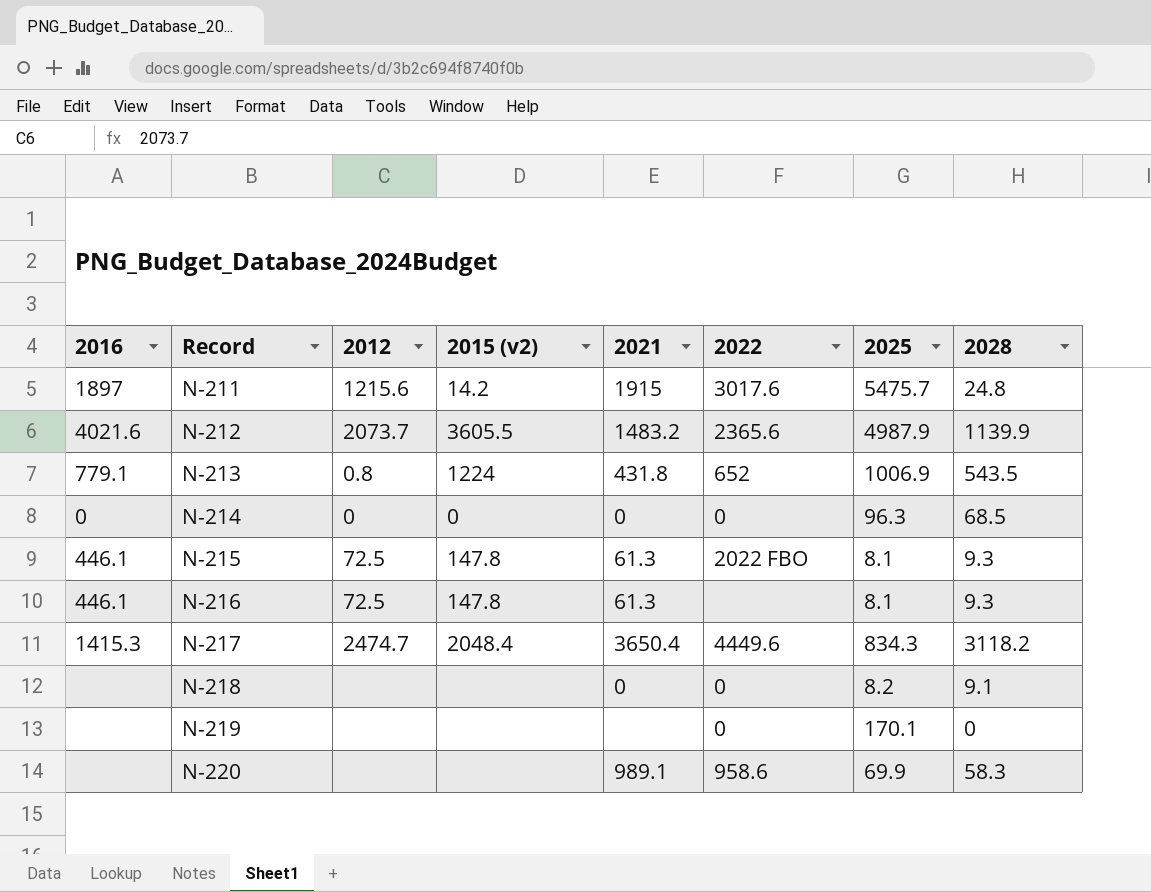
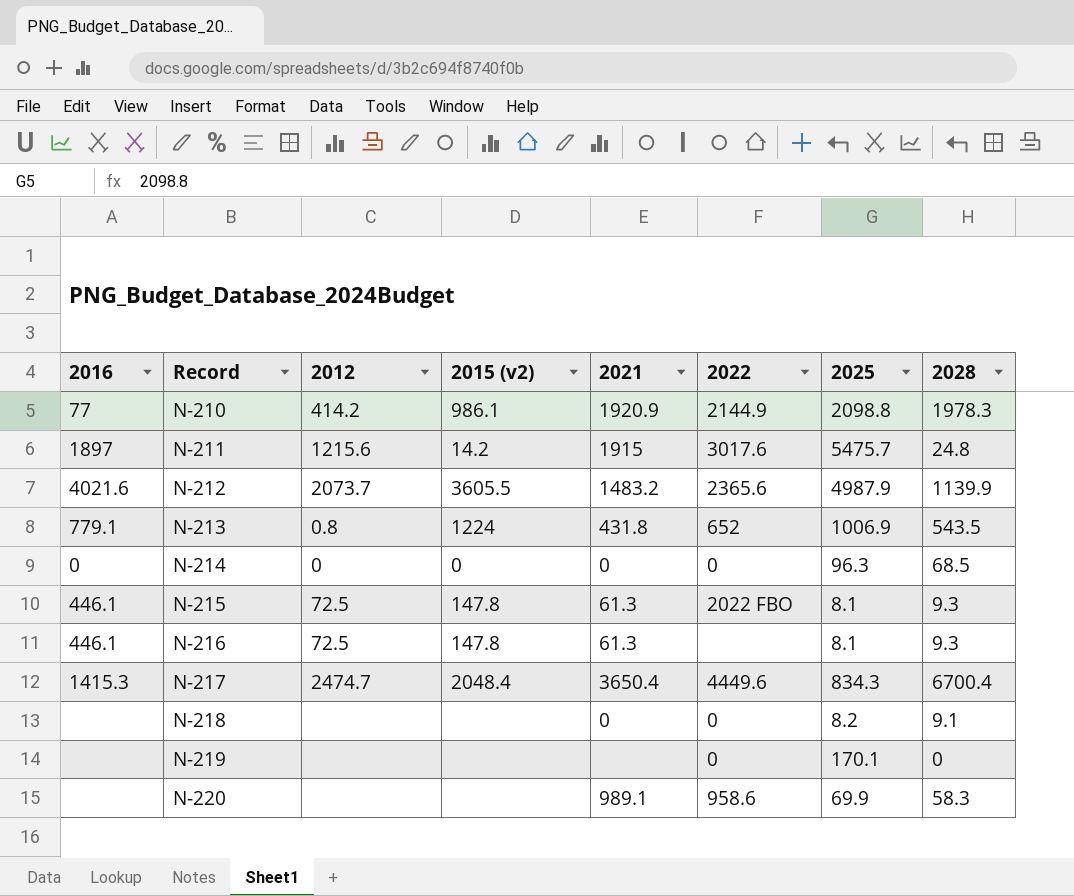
row N-210: none -> 77 | 414.2 | 986.1 | 1920.9 | 2144.9 | 2098.8 | 1978.3
N-217 | 2028: 3118.2 -> 6700.4

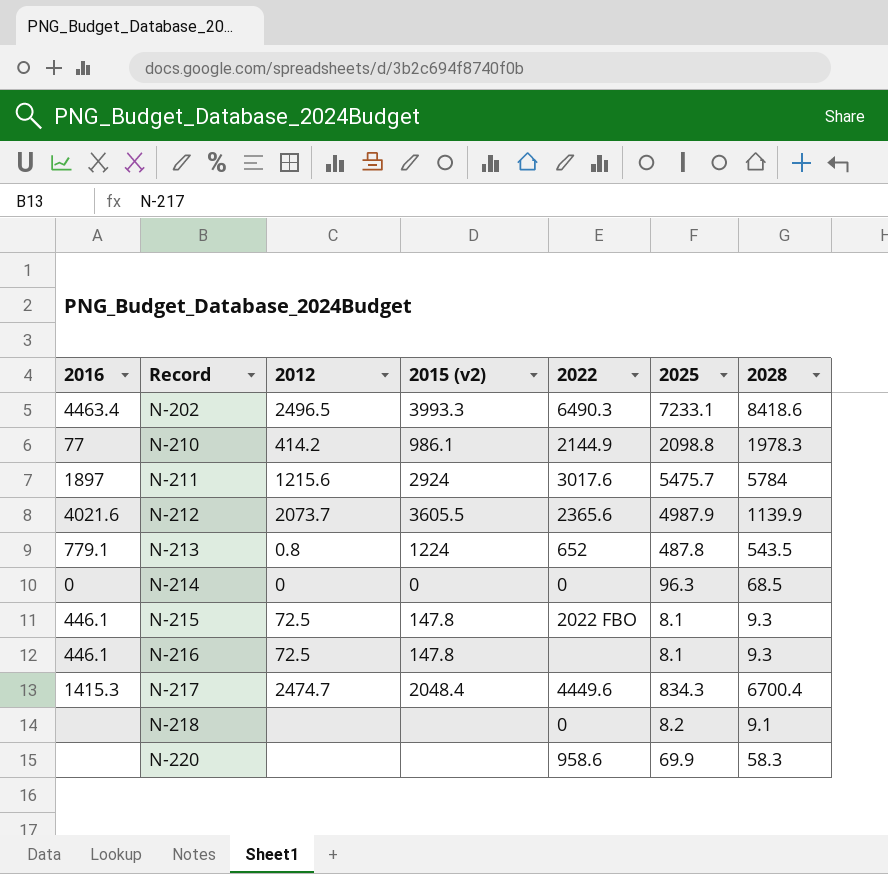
column 2021 | position: 5 -> none
row N-219: none | none | none | none | 0 | 170.1 | 0 -> none
row N-202: none -> 4463.4 | 2496.5 | 3993.3 | 6490.3 | 7233.1 | 8418.6
N-211 | 2015 (v2): 14.2 -> 2924
N-211 | 2028: 24.8 -> 5784
N-213 | 2025: 1006.9 -> 487.8

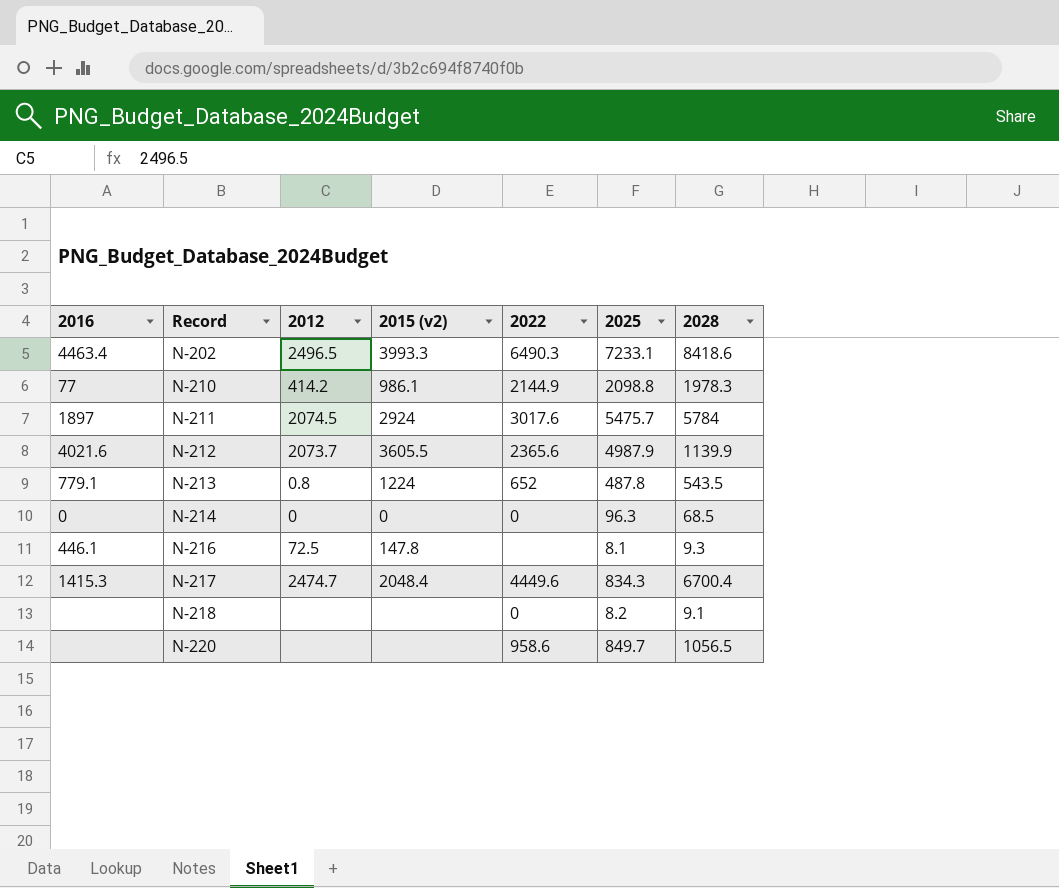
row N-215: 446.1 | 72.5 | 147.8 | 2022 FBO | 8.1 | 9.3 -> none
N-211 | 2012: 1215.6 -> 2074.5
N-220 | 2025: 69.9 -> 849.7
N-220 | 2028: 58.3 -> 1056.5

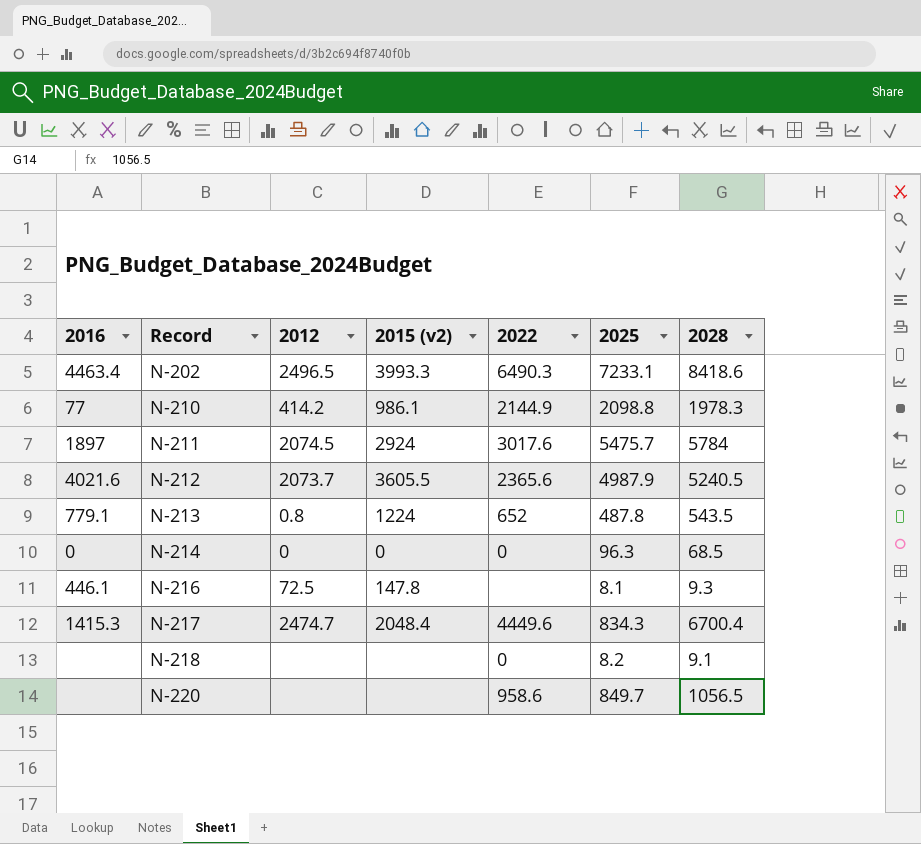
N-212 | 2028: 1139.9 -> 5240.5

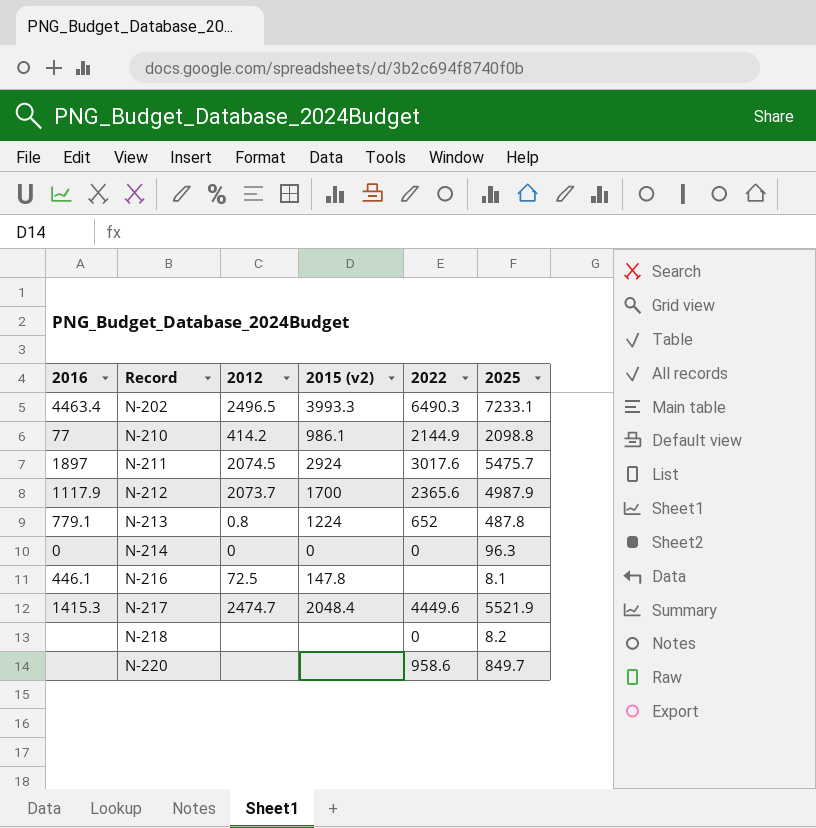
column 2028 | position: 7 -> none
N-212 | 2016: 4021.6 -> 1117.9
N-212 | 2015 (v2): 3605.5 -> 1700
N-217 | 2025: 834.3 -> 5521.9

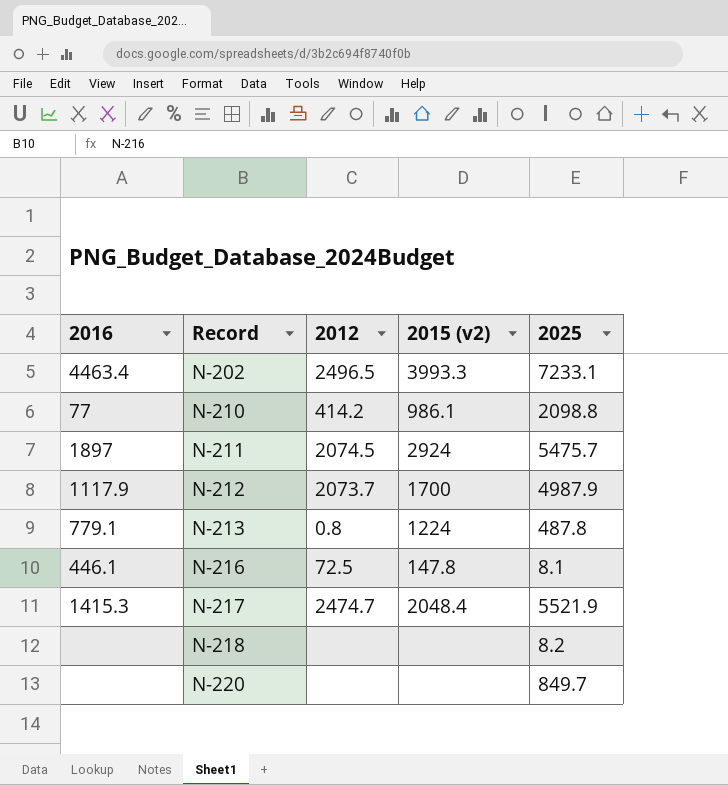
column 2022 | position: 5 -> none
row N-214: 0 | 0 | 0 | 0 | 96.3 -> none

